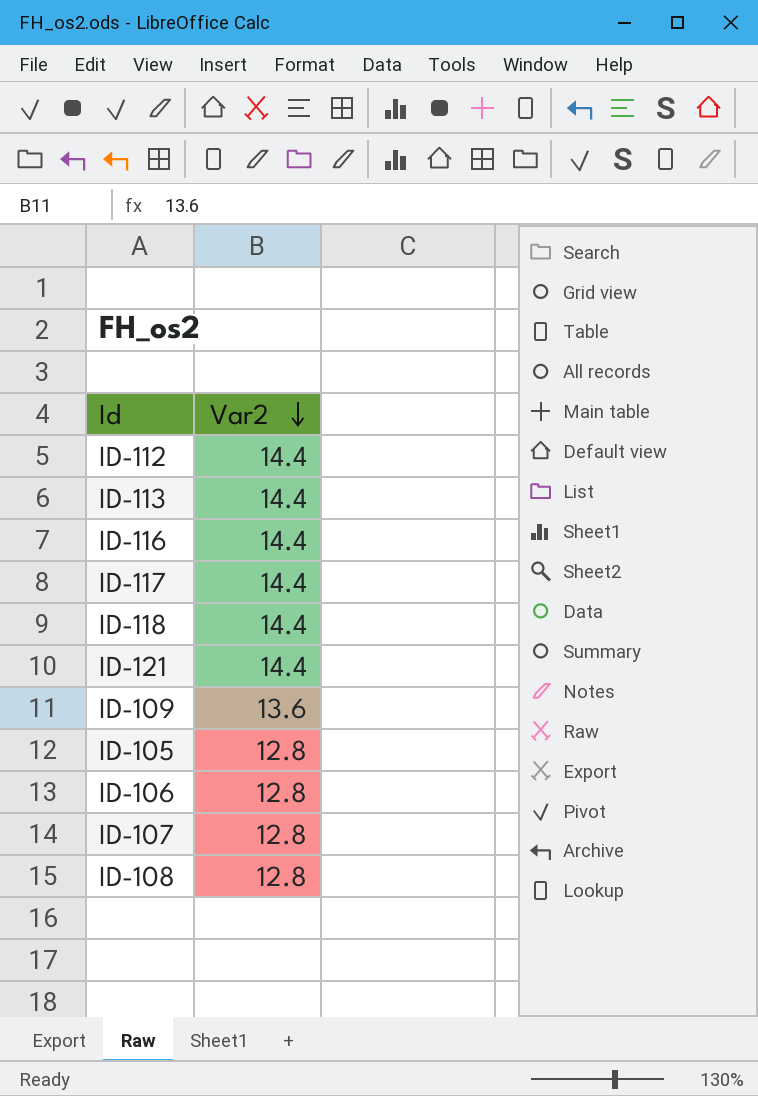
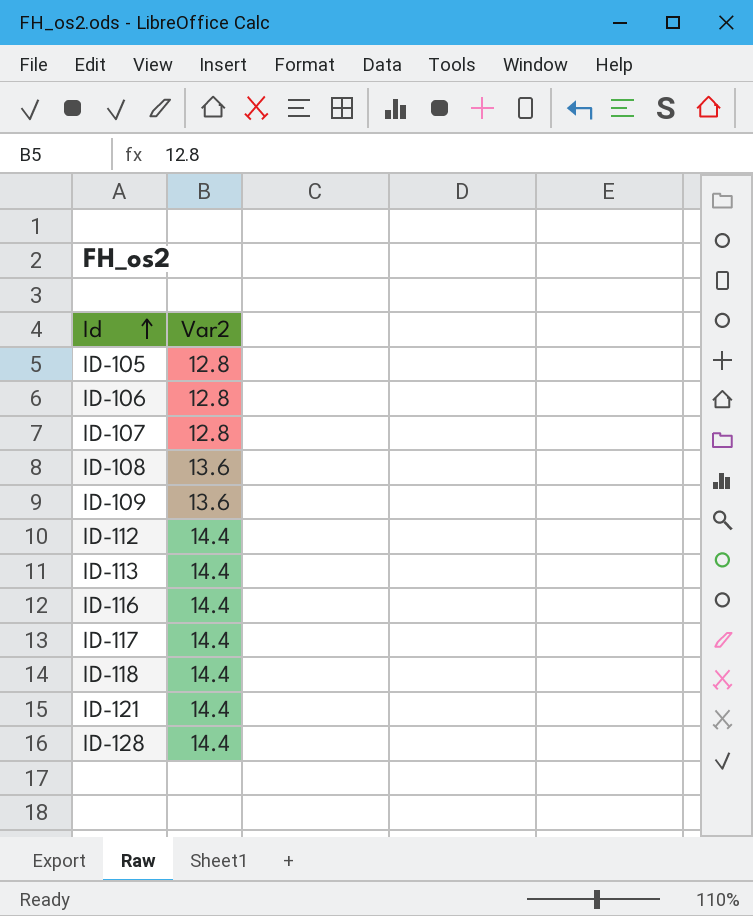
row order: Var2 descending -> Id ascending
ID-108 | Var2: 12.8 -> 13.6
row ID-128: none -> 14.4

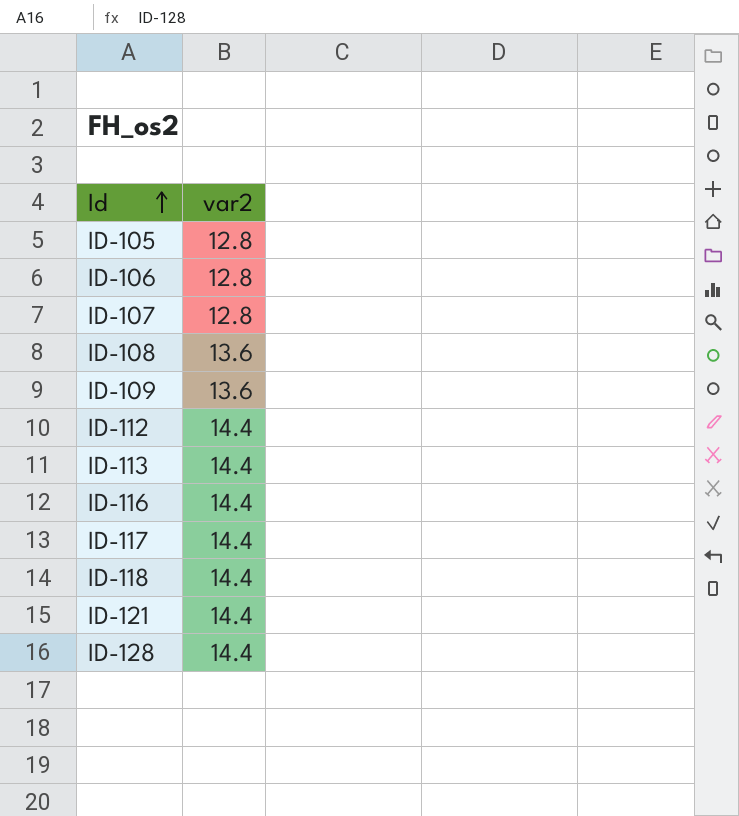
column name: Var2 -> var2

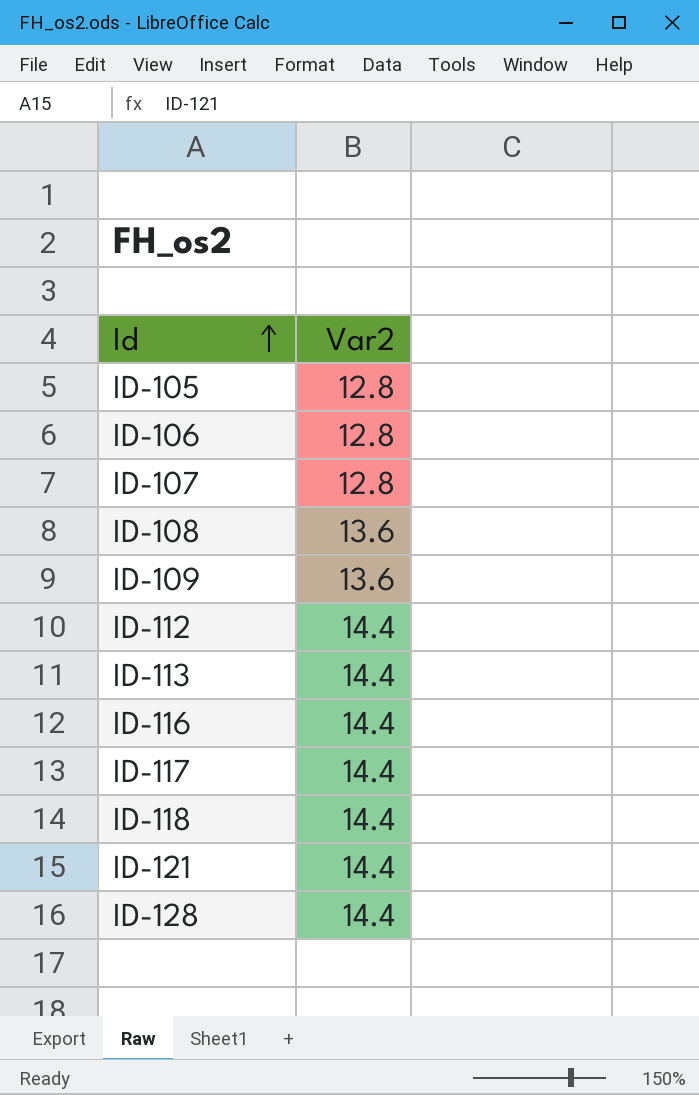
column name: var2 -> Var2

